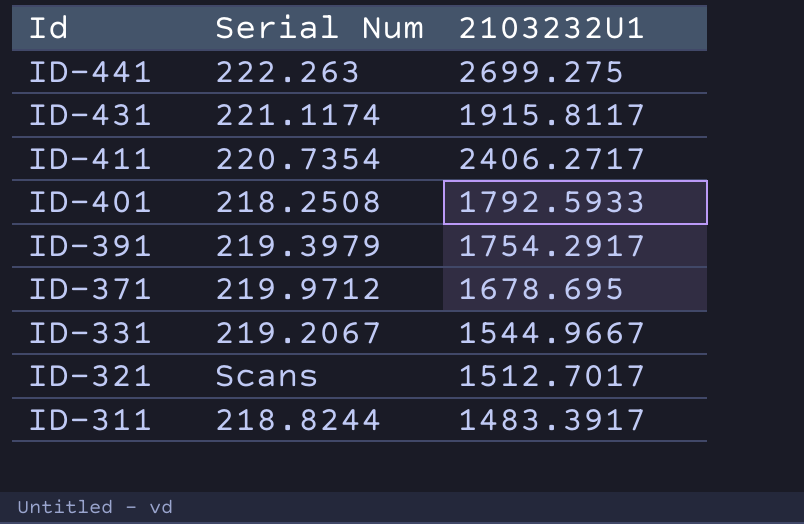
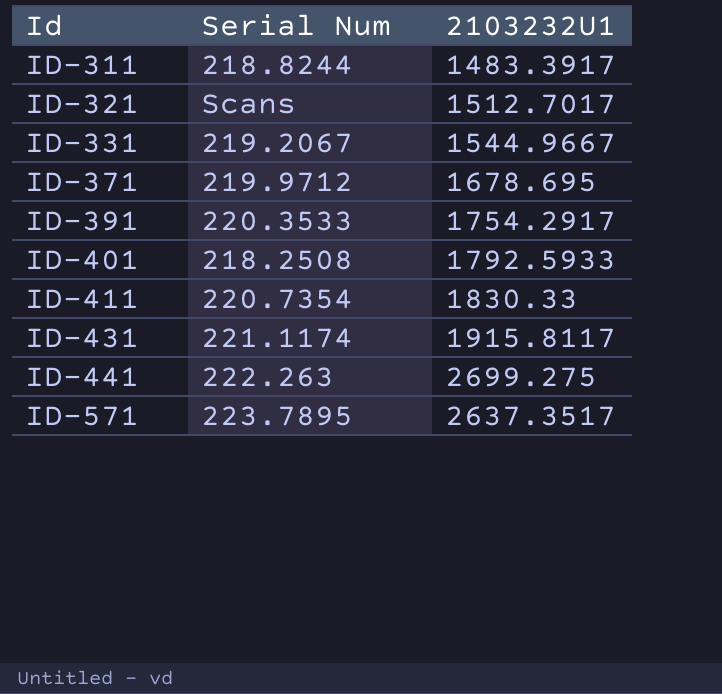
row order: Id descending -> Id ascending
ID-391 | Serial Num: 219.3979 -> 220.3533
ID-411 | 2103232U1: 2406.2717 -> 1830.33
row ID-571: none -> 223.7895 | 2637.3517

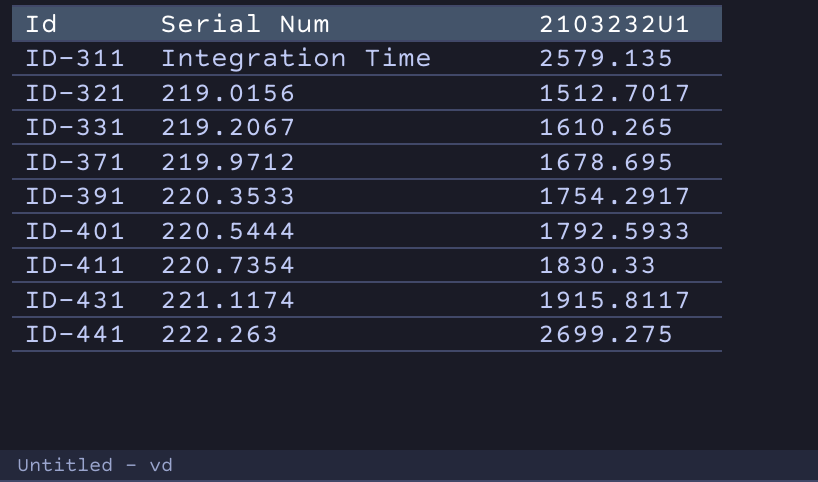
row ID-571: 223.7895 | 2637.3517 -> none
ID-311 | Serial Num: 218.8244 -> Integration Time
ID-311 | 2103232U1: 1483.3917 -> 2579.135
ID-321 | Serial Num: Scans -> 219.0156
ID-331 | 2103232U1: 1544.9667 -> 1610.265
ID-401 | Serial Num: 218.2508 -> 220.5444

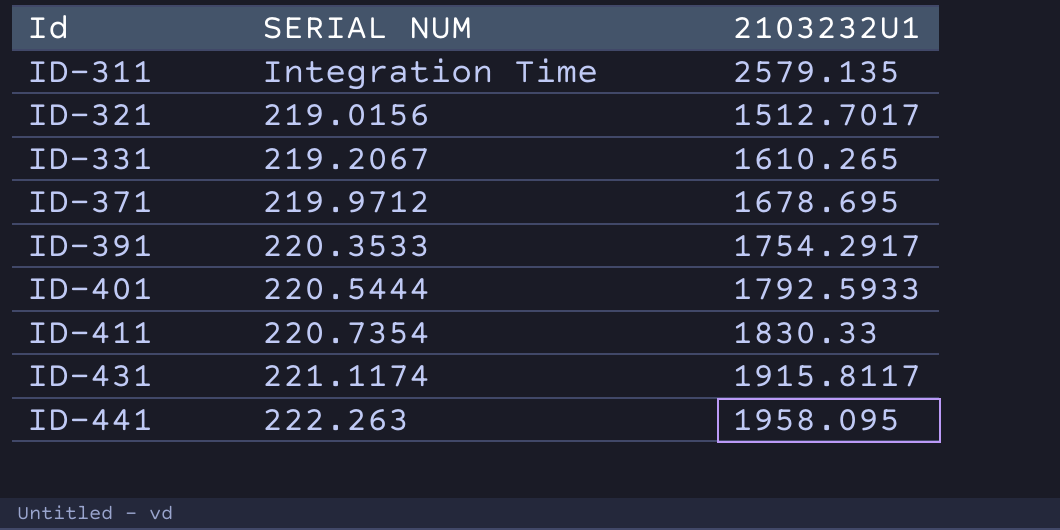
column name: Serial Num -> SERIAL NUM
ID-441 | 2103232U1: 2699.275 -> 1958.095

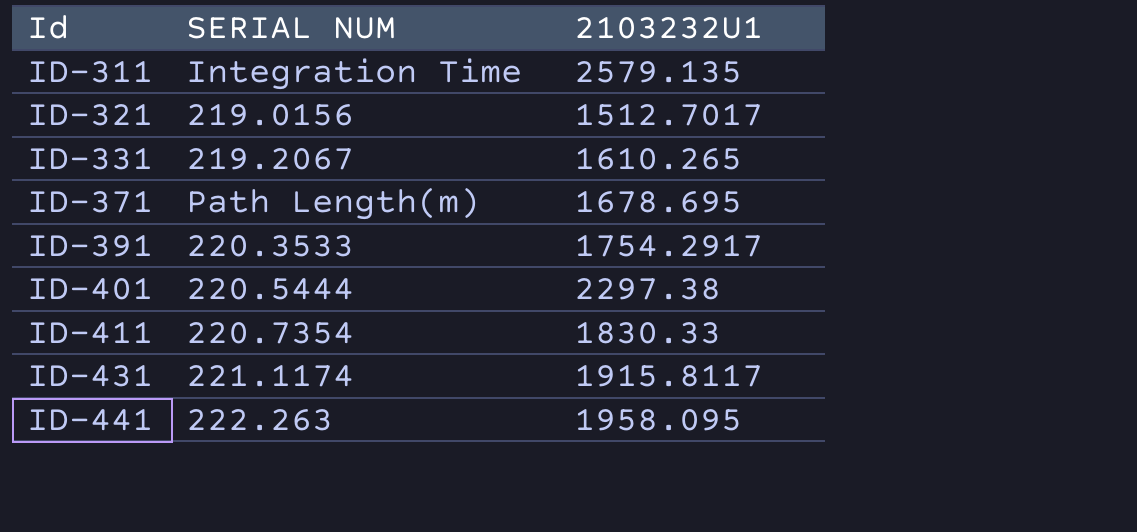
ID-371 | SERIAL NUM: 219.9712 -> Path Length(m)
ID-401 | 2103232U1: 1792.5933 -> 2297.38

